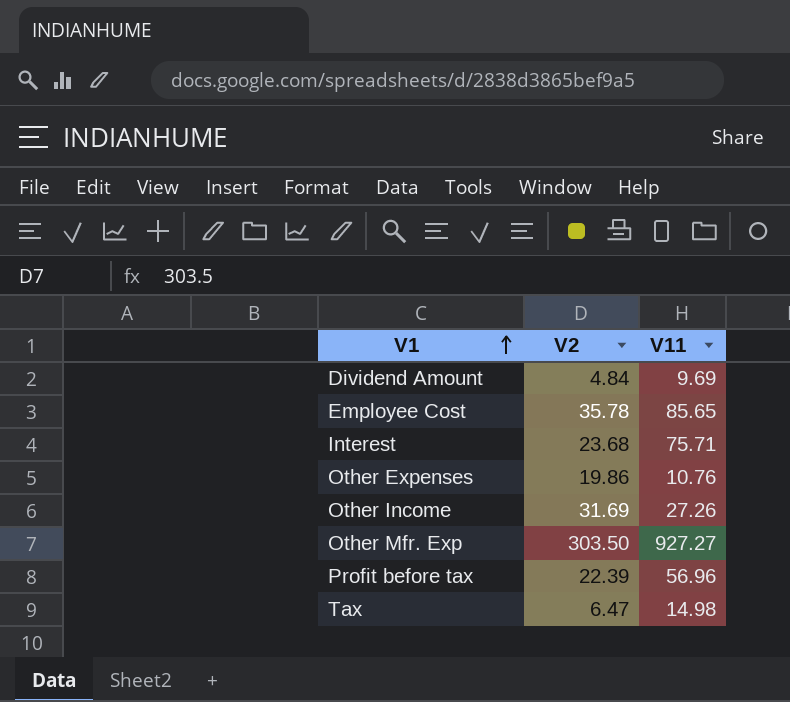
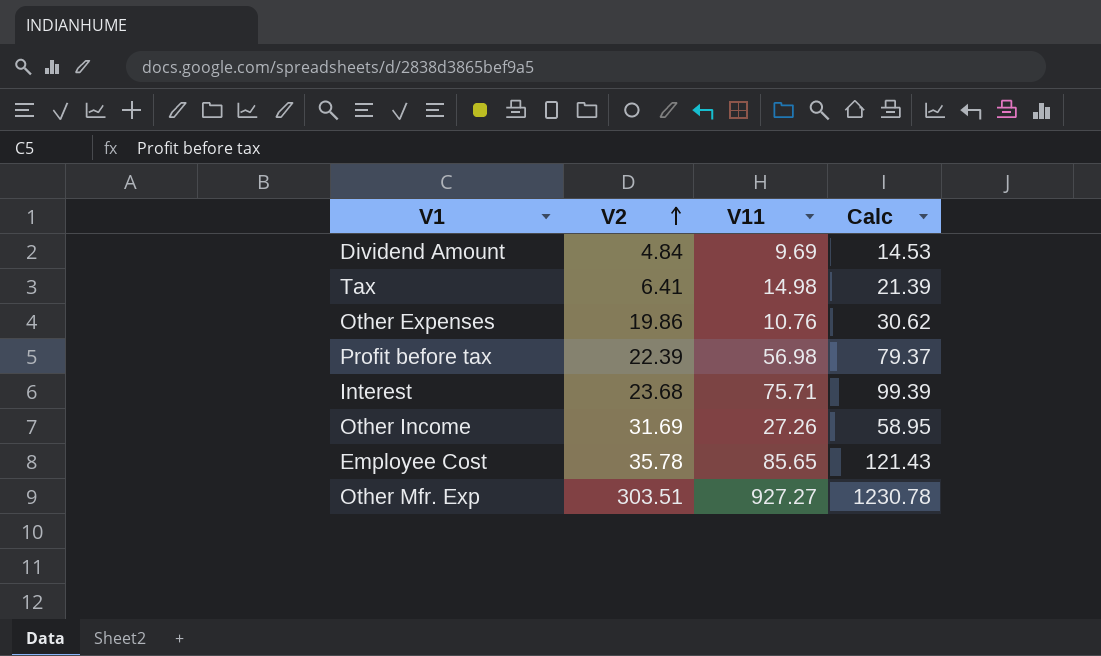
row order: V1 ascending -> V2 ascending
column Calc | formula: none -> [V2] + [V11]
Tax | V2: 6.47 -> 6.41
Profit before tax | V11: 56.96 -> 56.98
Other Mfr. Exp | V2: 303.50 -> 303.51

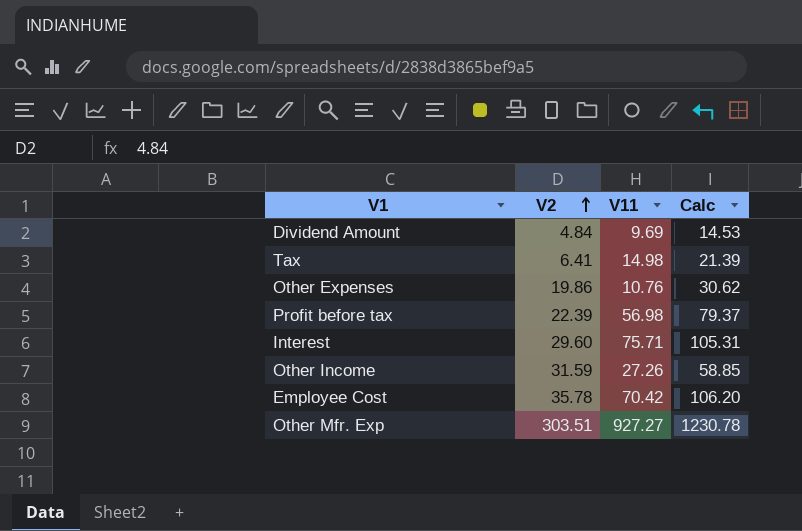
Interest | V2: 23.68 -> 29.60
Interest | Calc: 99.39 -> 105.31
Other Income | V2: 31.69 -> 31.59
Other Income | Calc: 58.95 -> 58.85
Employee Cost | V11: 85.65 -> 70.42
Employee Cost | Calc: 121.43 -> 106.20

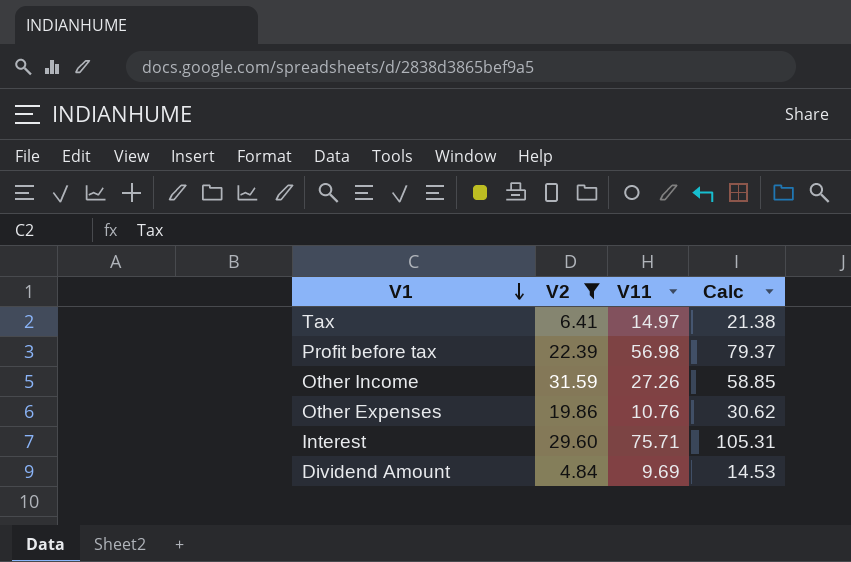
filter: none -> V2 <= 31.59
row order: V2 ascending -> V1 descending
Tax | V11: 14.98 -> 14.97
Tax | Calc: 21.39 -> 21.38

